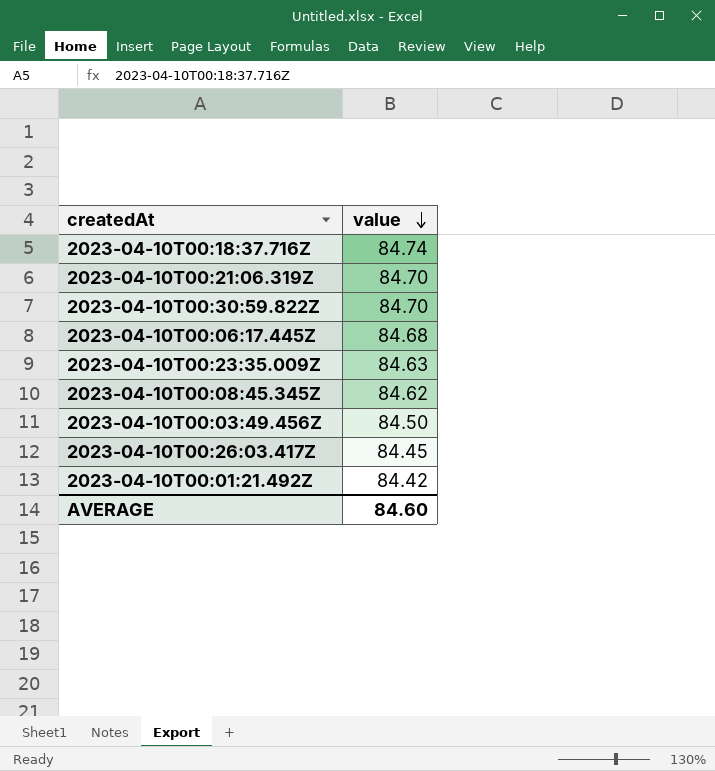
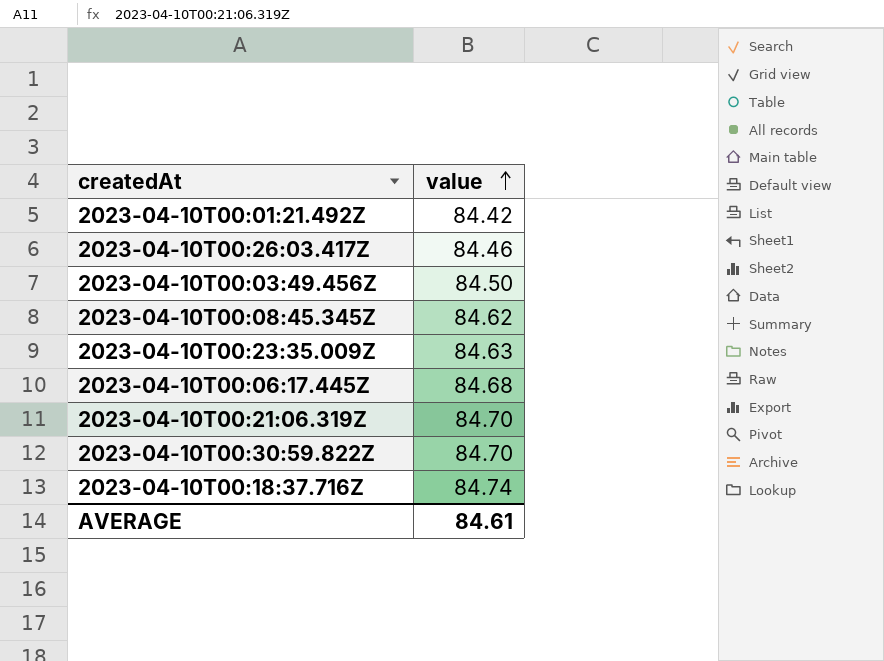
row order: value descending -> value ascending
2023-04-10T00:26:03.417Z | value: 84.45 -> 84.46
AVERAGE | value: 84.60 -> 84.61

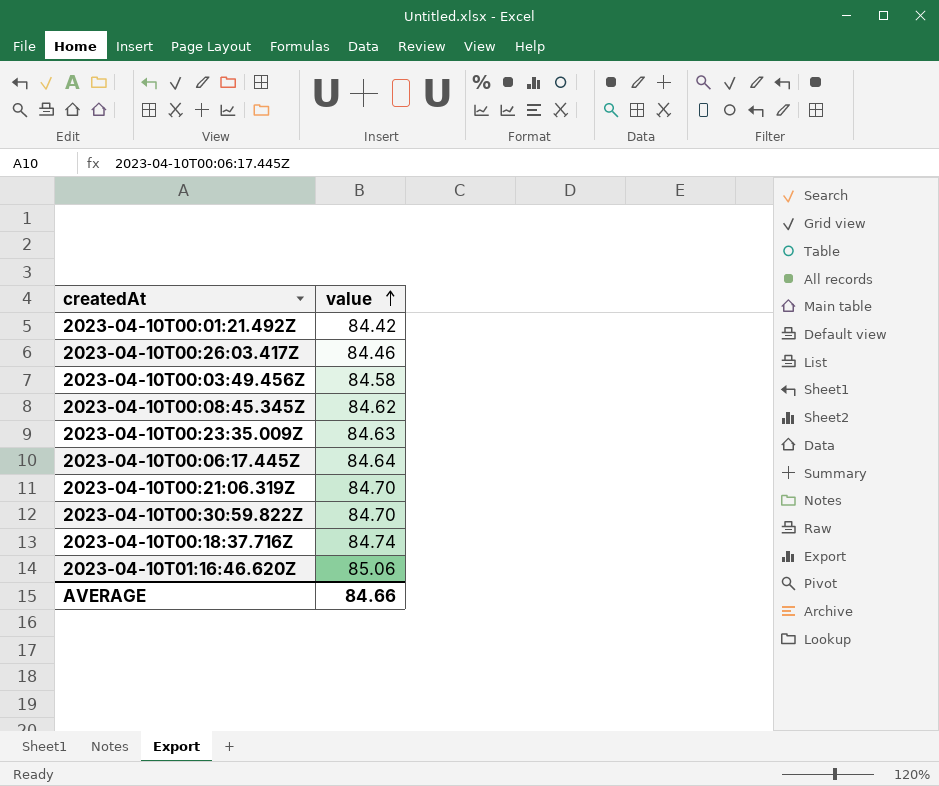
2023-04-10T00:03:49.456Z | value: 84.50 -> 84.58
2023-04-10T00:06:17.445Z | value: 84.68 -> 84.64
row 2023-04-10T01:16:46.620Z: none -> 85.06
AVERAGE | value: 84.61 -> 84.66

